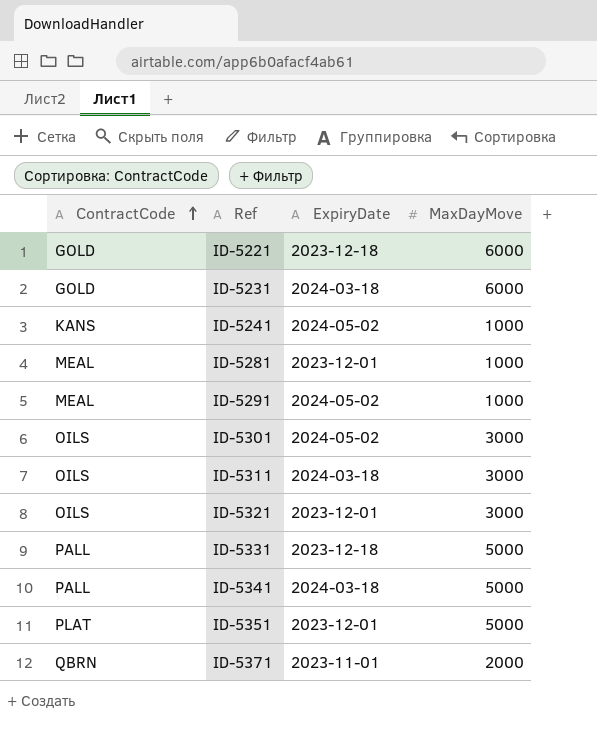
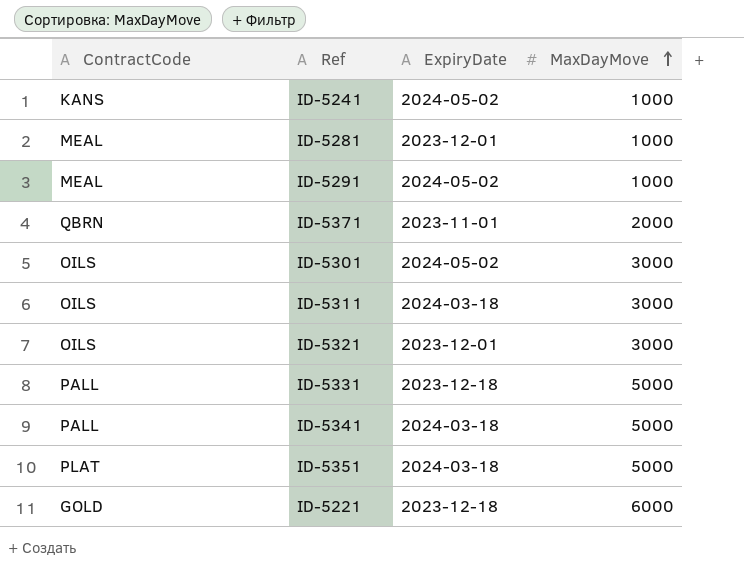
row order: ContractCode ascending -> MaxDayMove ascending
row ID-5231: GOLD | 2024-03-18 | 6000 -> none
ID-5351 | ExpiryDate: 2023-12-01 -> 2024-03-18

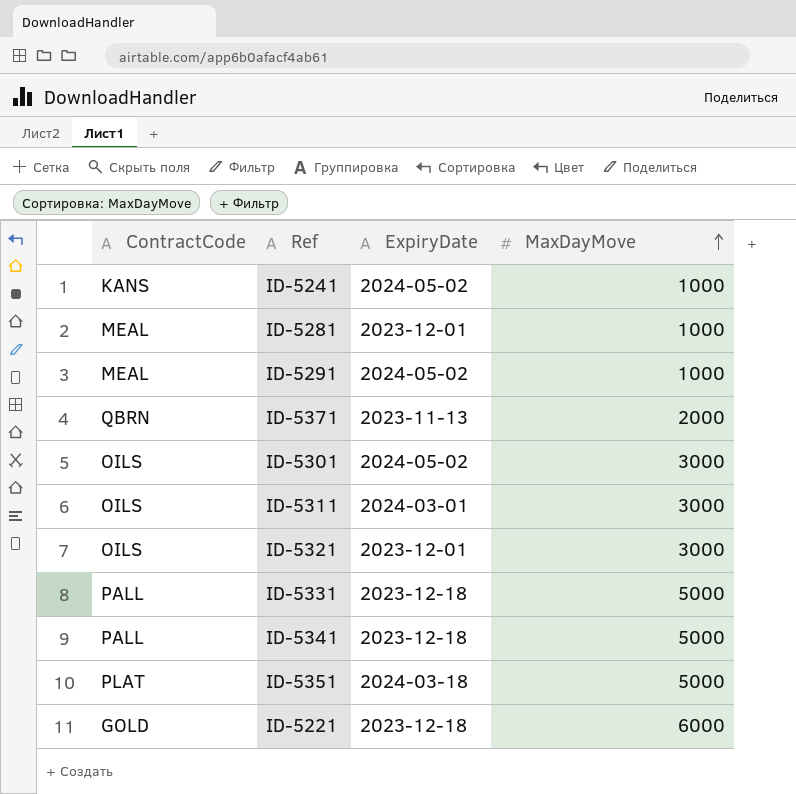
ID-5371 | ExpiryDate: 2023-11-01 -> 2023-11-13
ID-5311 | ExpiryDate: 2024-03-18 -> 2024-03-01
ID-5341 | ExpiryDate: 2024-03-18 -> 2023-12-18

